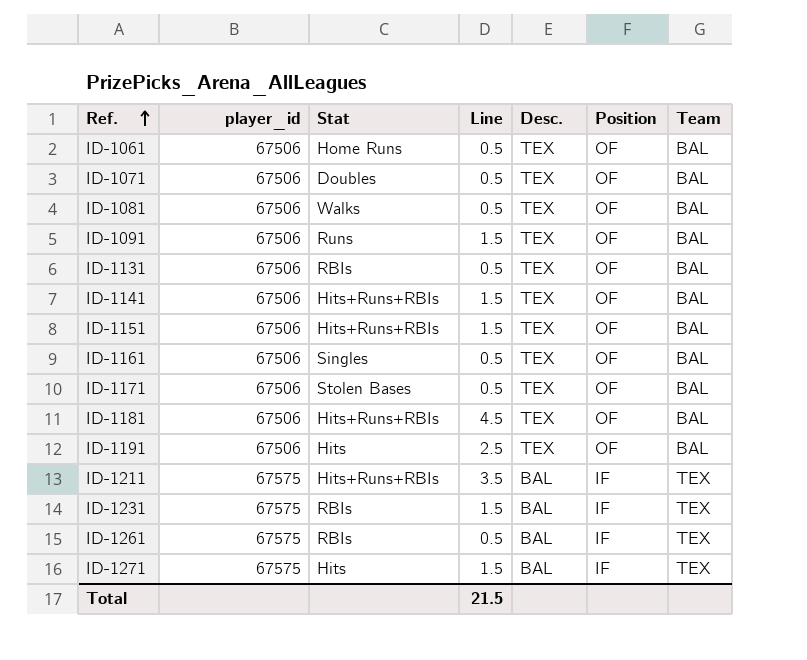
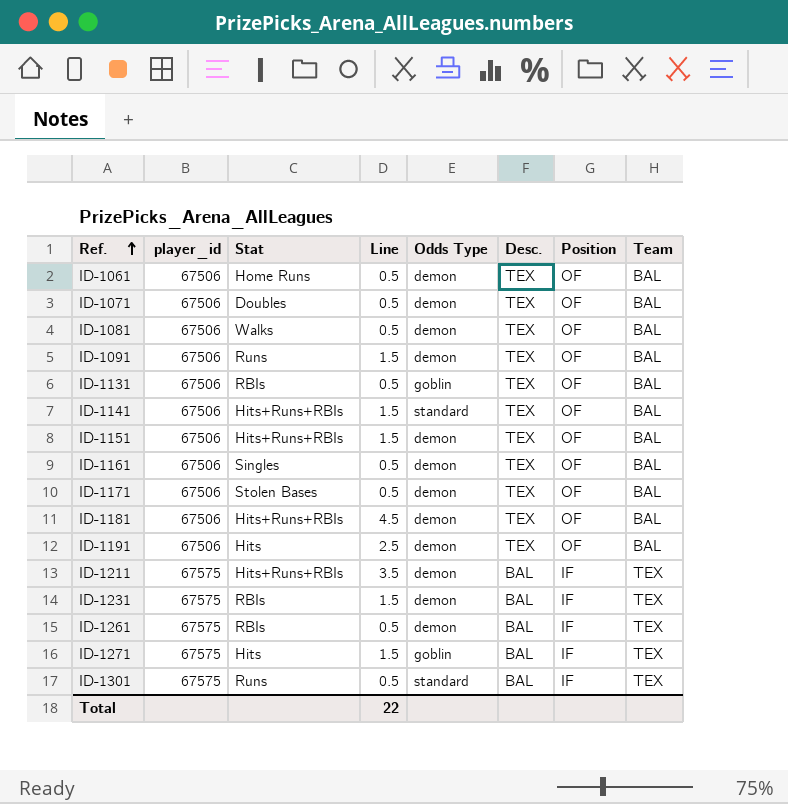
column Odds Type | position: none -> 5
row ID-1301: none -> 67575 | Runs | 0.5 | standard | BAL | IF | TEX
Total | Line: 21.5 -> 22

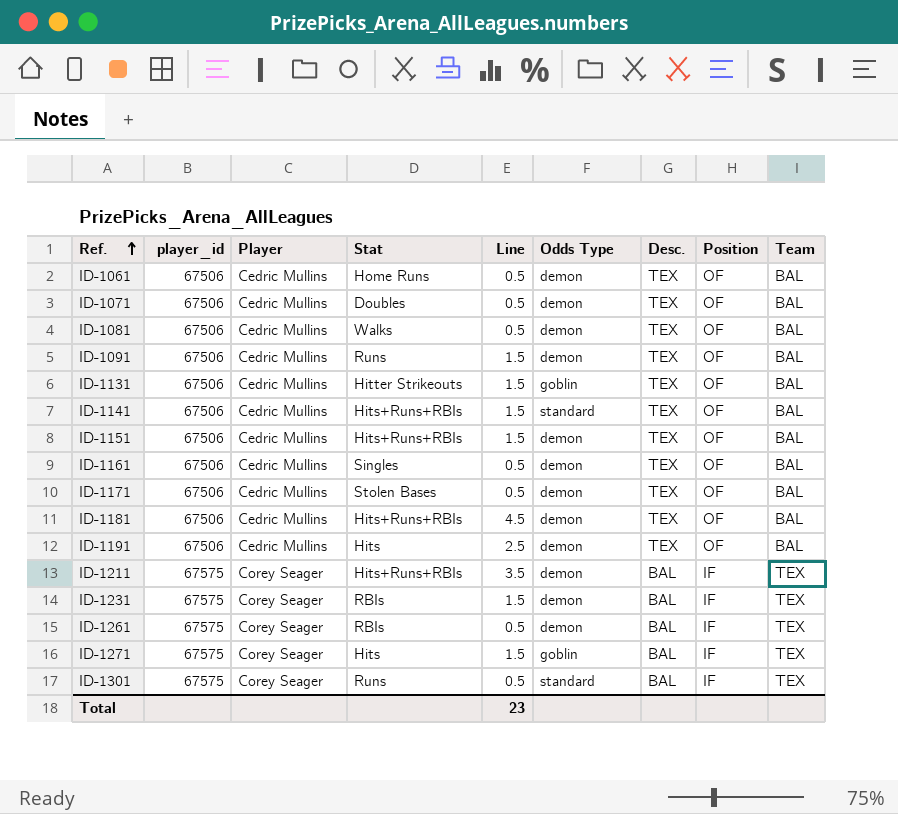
column Player | position: none -> 3
ID-1131 | Stat: RBIs -> Hitter Strikeouts
ID-1131 | Line: 0.5 -> 1.5
Total | Line: 22 -> 23

